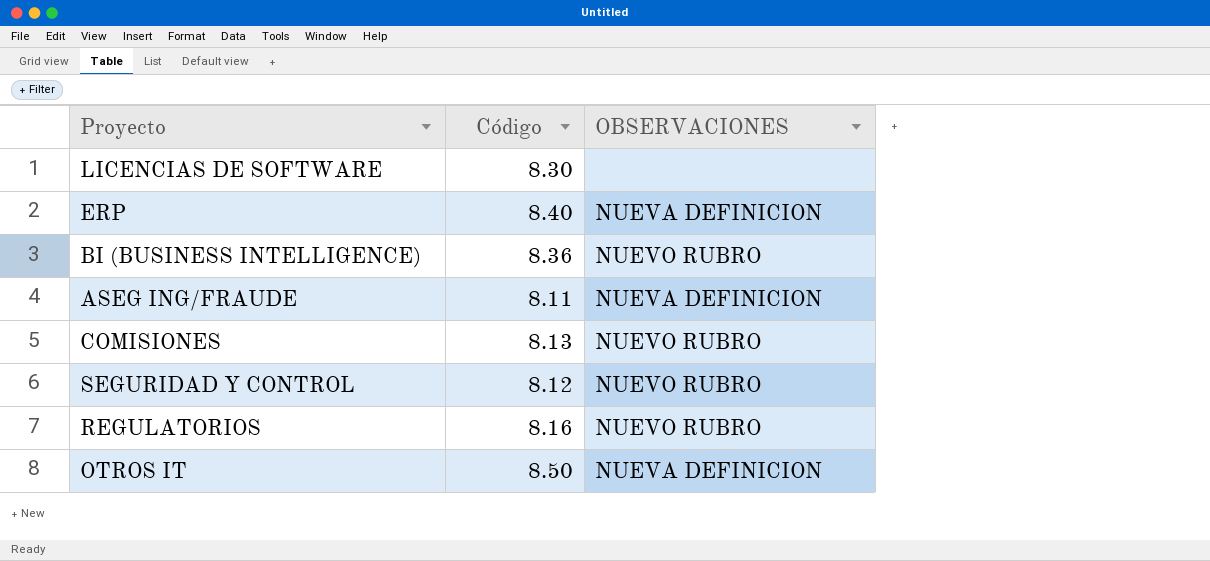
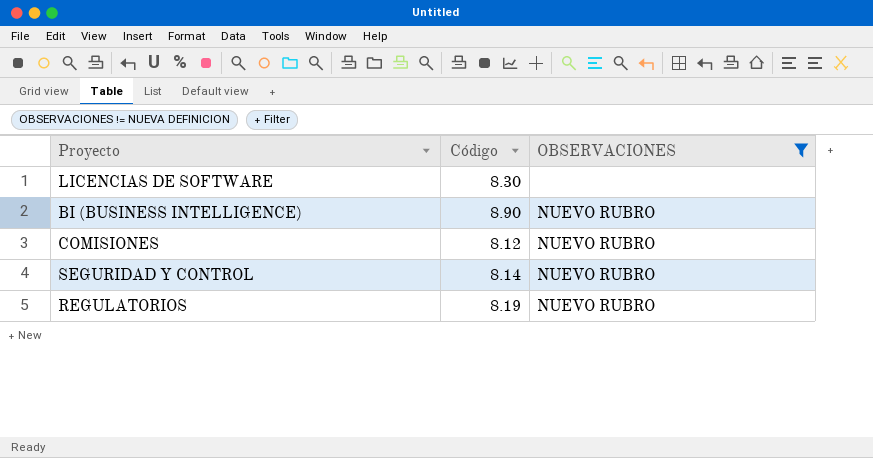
filter: none -> OBSERVACIONES != NUEVA DEFINICION
BI (BUSINESS INTELLIGENCE) | Código: 8.36 -> 8.90
COMISIONES | Código: 8.13 -> 8.12
SEGURIDAD Y CONTROL | Código: 8.12 -> 8.14
REGULATORIOS | Código: 8.16 -> 8.19

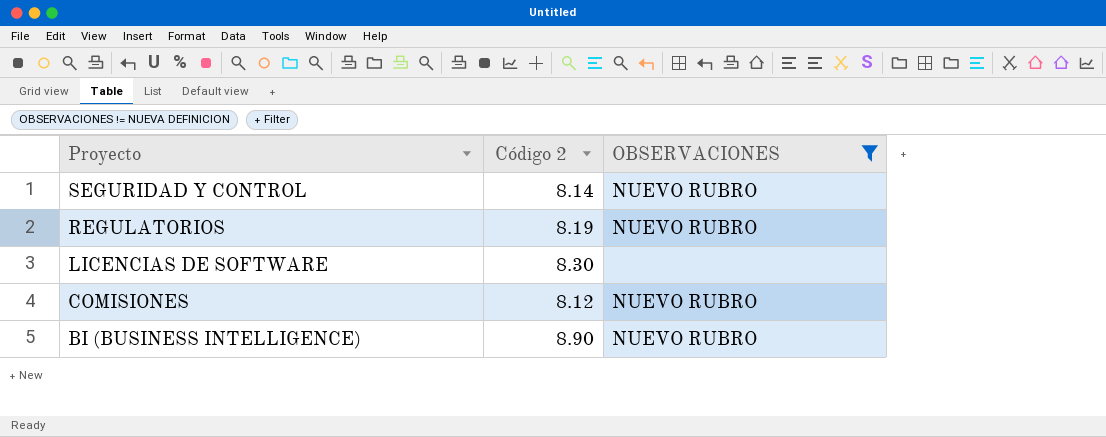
row order: none -> Proyecto descending
column name: Código -> Código 2

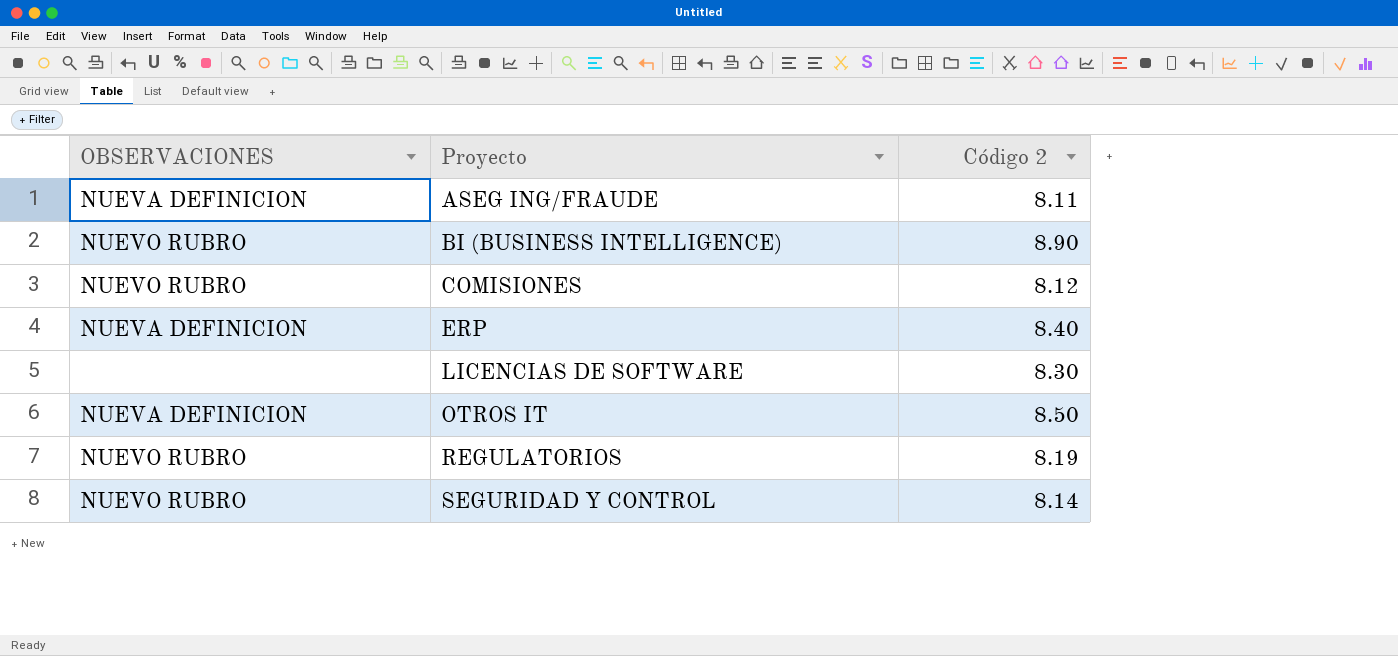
filter: OBSERVACIONES != NUEVA DEFINICION -> none
row order: Proyecto descending -> Proyecto ascending
column OBSERVACIONES | position: 3 -> 1

